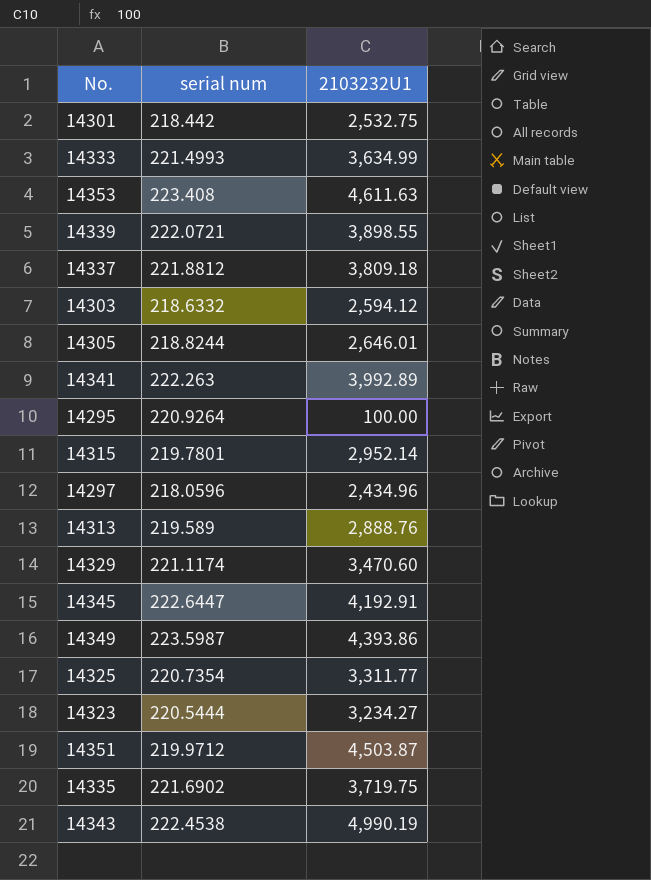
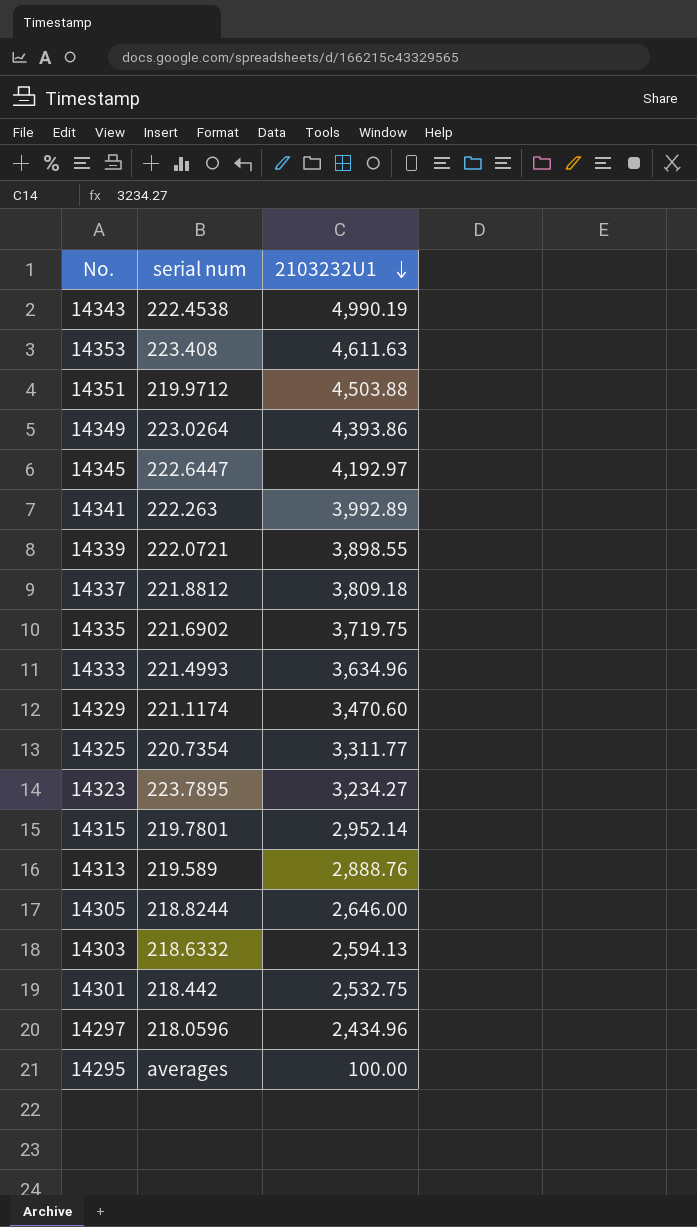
row order: none -> 2103232U1 descending
14351 | 2103232U1: 4,503.87 -> 4,503.88
14349 | serial num: 223.5987 -> 223.0264
14345 | 2103232U1: 4,192.91 -> 4,192.97
14333 | 2103232U1: 3,634.99 -> 3,634.96
14323 | serial num: 220.5444 -> 223.7895
14305 | 2103232U1: 2,646.01 -> 2,646.00
14303 | 2103232U1: 2,594.12 -> 2,594.13
14295 | serial num: 220.9264 -> averages

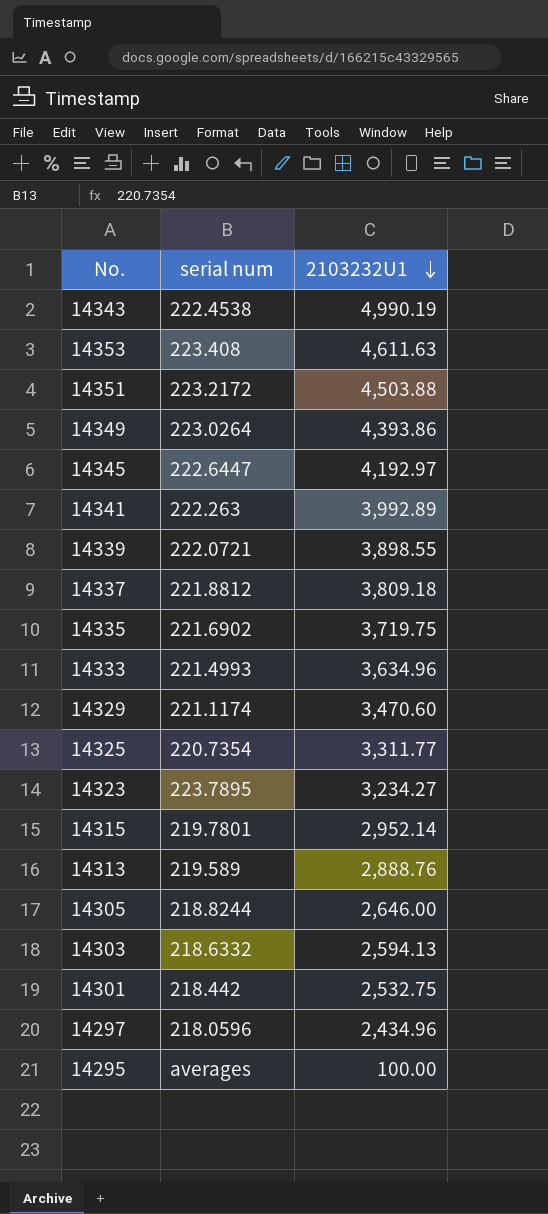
14351 | serial num: 219.9712 -> 223.2172

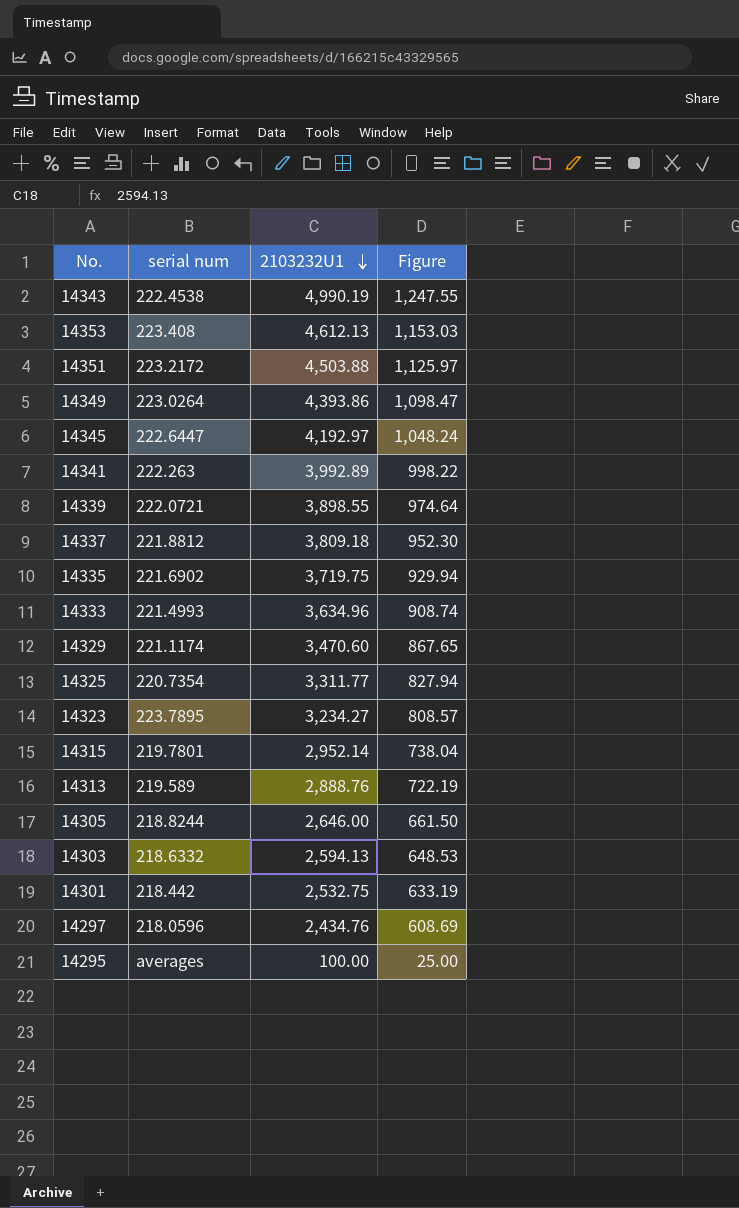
column Figure | formula: none -> [2103232U1] * 0.25
14353 | 2103232U1: 4,611.63 -> 4,612.13
14297 | 2103232U1: 2,434.96 -> 2,434.76

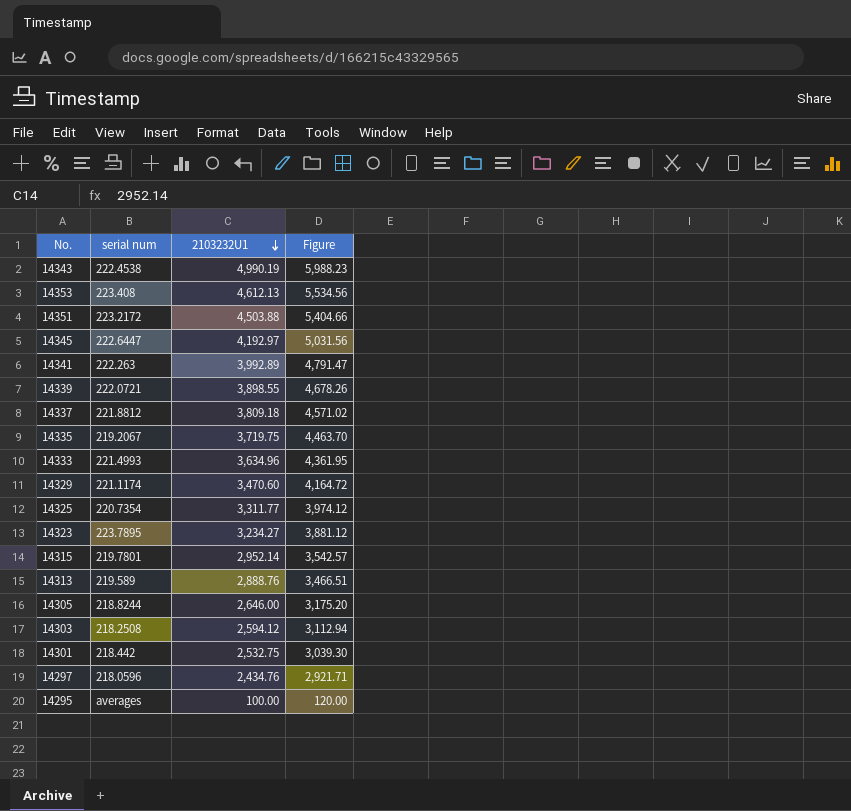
column Figure | formula: [2103232U1] * 0.25 -> [2103232U1] * 1.2
row 14349: 223.0264 | 4,393.86 | 1,098.47 -> none
14335 | serial num: 221.6902 -> 219.2067
14303 | serial num: 218.6332 -> 218.2508
14303 | 2103232U1: 2,594.13 -> 2,594.12

